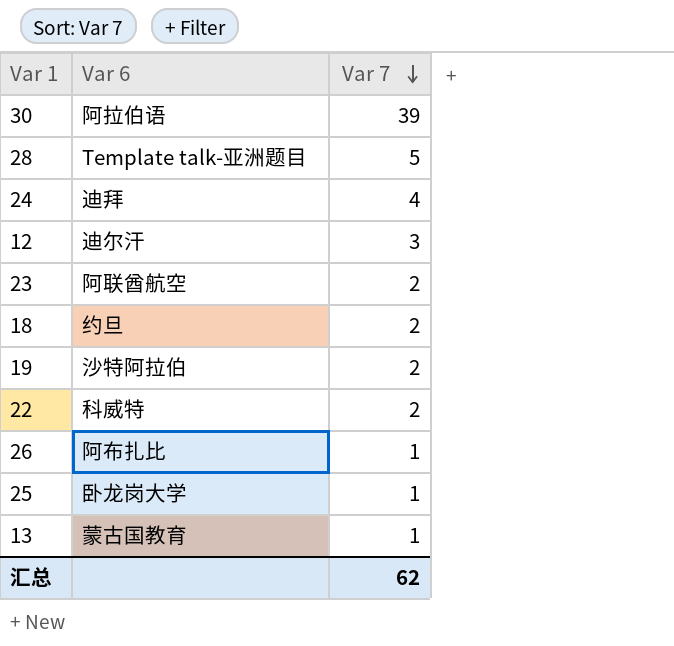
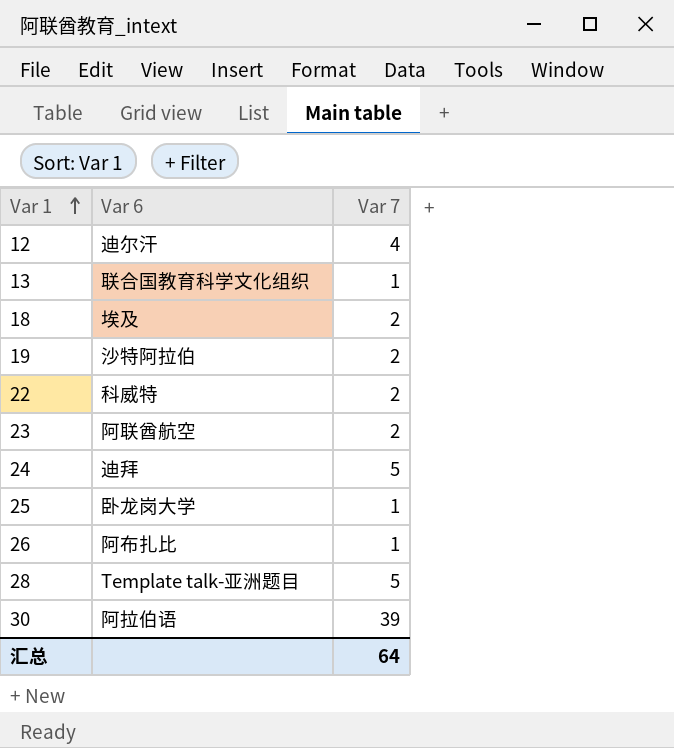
row order: Var 7 descending -> Var 1 ascending
12 | Var 7: 3 -> 4
13 | Var 6: 蒙古国教育 -> 联合国教育科学文化组织
18 | Var 6: 约旦 -> 埃及
24 | Var 7: 4 -> 5
汇总 | Var 7: 62 -> 64

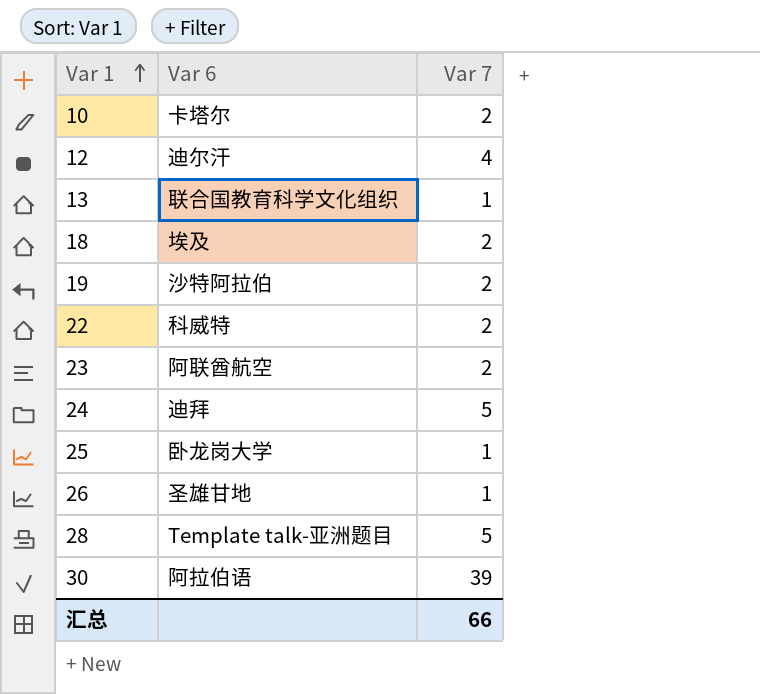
row 10: none -> 卡塔尔 | 2
26 | Var 6: 阿布扎比 -> 圣雄甘地
汇总 | Var 7: 64 -> 66

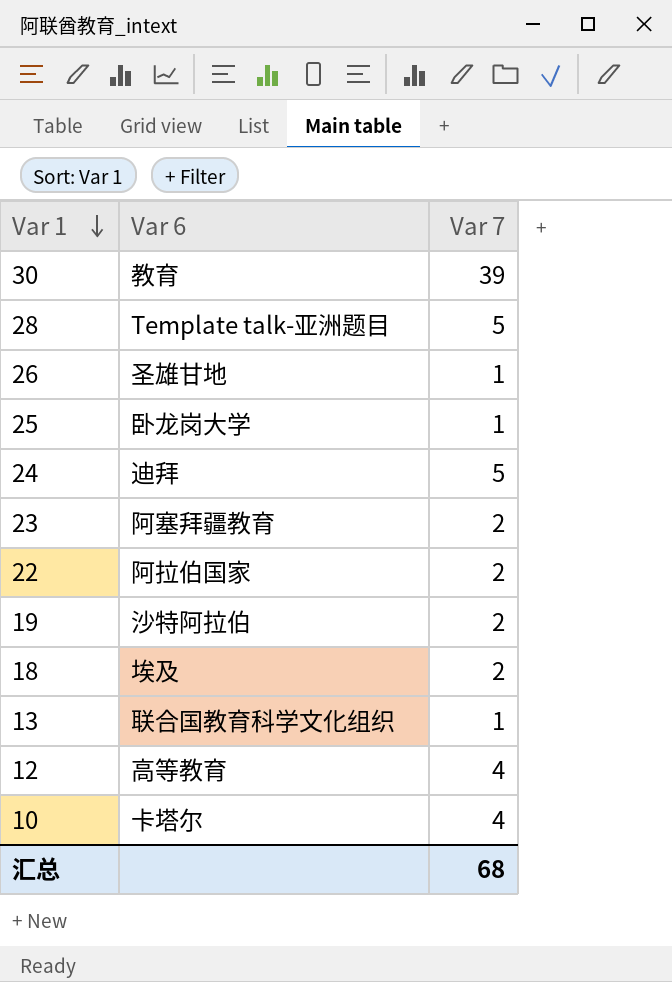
row order: Var 1 ascending -> Var 1 descending
30 | Var 6: 阿拉伯语 -> 教育
23 | Var 6: 阿联酋航空 -> 阿塞拜疆教育
22 | Var 6: 科威特 -> 阿拉伯国家
12 | Var 6: 迪尔汗 -> 高等教育
10 | Var 7: 2 -> 4
汇总 | Var 7: 66 -> 68

